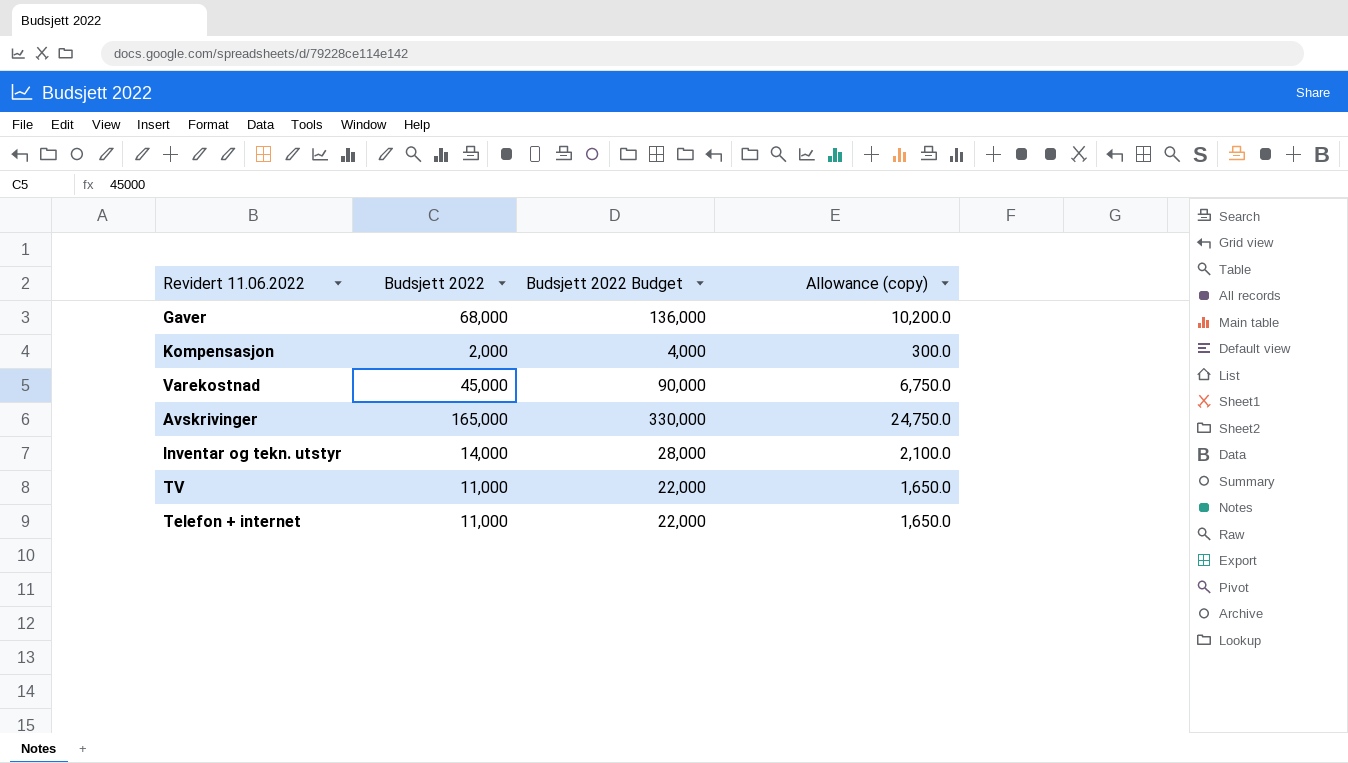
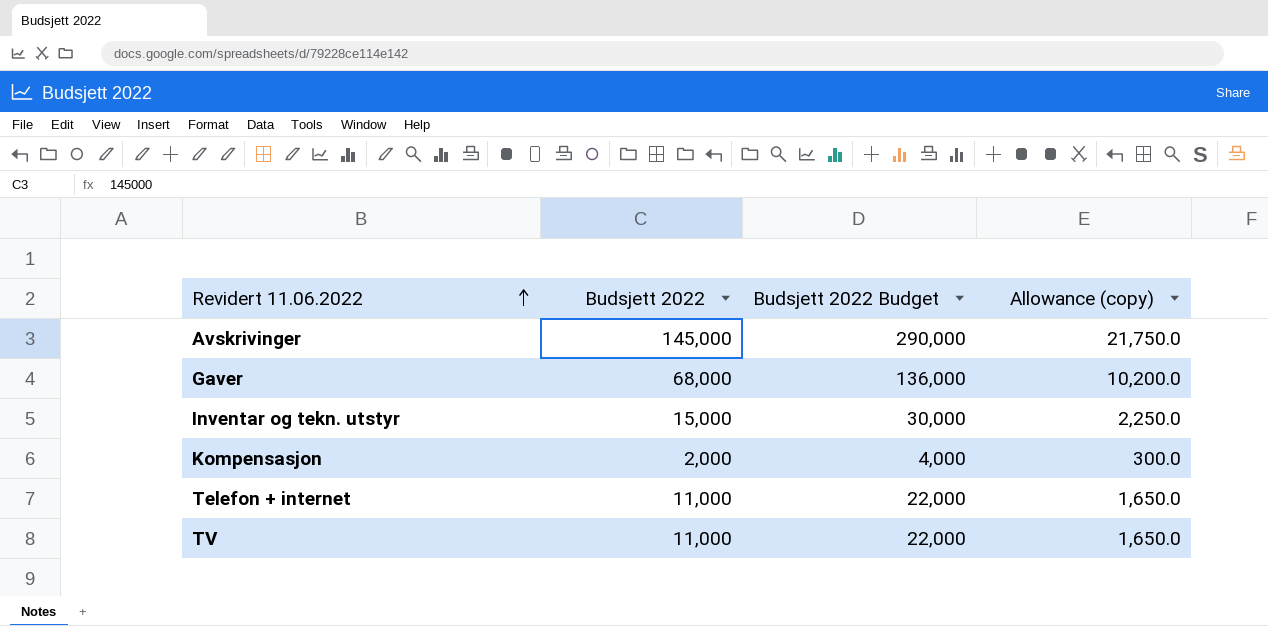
row order: none -> Revidert 11.06.2022 ascending
row Varekostnad: 45,000 | 90,000 | 6,750.0 -> none
Avskrivinger | Budsjett 2022: 165,000 -> 145,000
Avskrivinger | Budsjett 2022 Budget: 330,000 -> 290,000
Avskrivinger | Allowance (copy): 24,750.0 -> 21,750.0
Inventar og tekn. utstyr | Budsjett 2022: 14,000 -> 15,000
Inventar og tekn. utstyr | Budsjett 2022 Budget: 28,000 -> 30,000
Inventar og tekn. utstyr | Allowance (copy): 2,100.0 -> 2,250.0

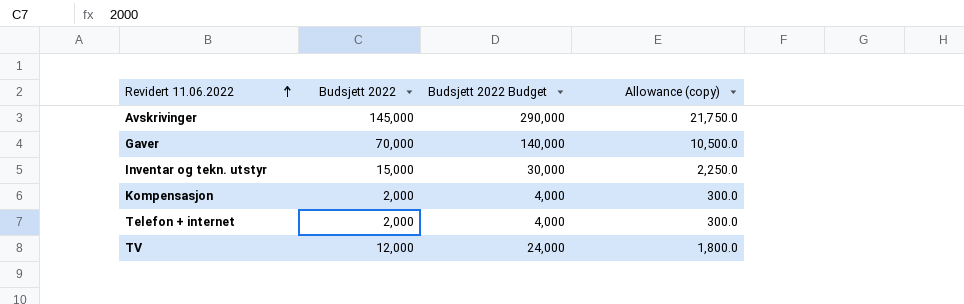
Gaver | Budsjett 2022: 68,000 -> 70,000
Gaver | Budsjett 2022 Budget: 136,000 -> 140,000
Gaver | Allowance (copy): 10,200.0 -> 10,500.0
Telefon + internet | Budsjett 2022: 11,000 -> 2,000
Telefon + internet | Budsjett 2022 Budget: 22,000 -> 4,000
Telefon + internet | Allowance (copy): 1,650.0 -> 300.0
TV | Budsjett 2022: 11,000 -> 12,000
TV | Budsjett 2022 Budget: 22,000 -> 24,000
TV | Allowance (copy): 1,650.0 -> 1,800.0

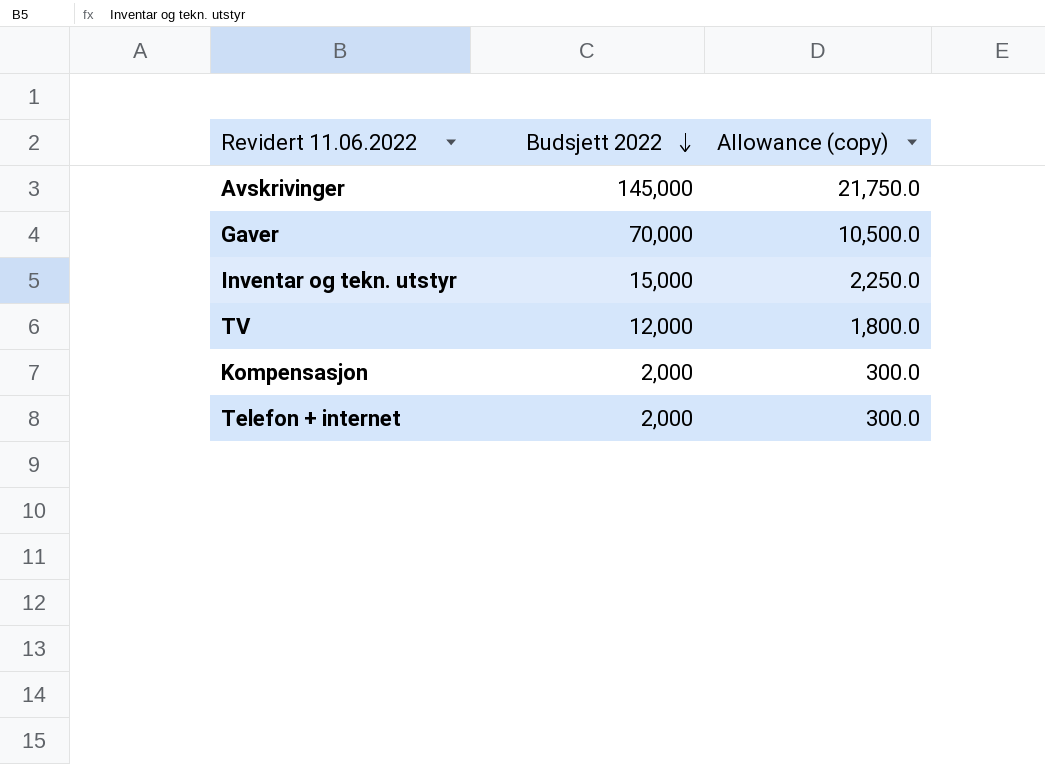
row order: Revidert 11.06.2022 ascending -> Budsjett 2022 descending
column Budsjett 2022 Budget | formula: [Budsjett 2022] * 2 -> none

